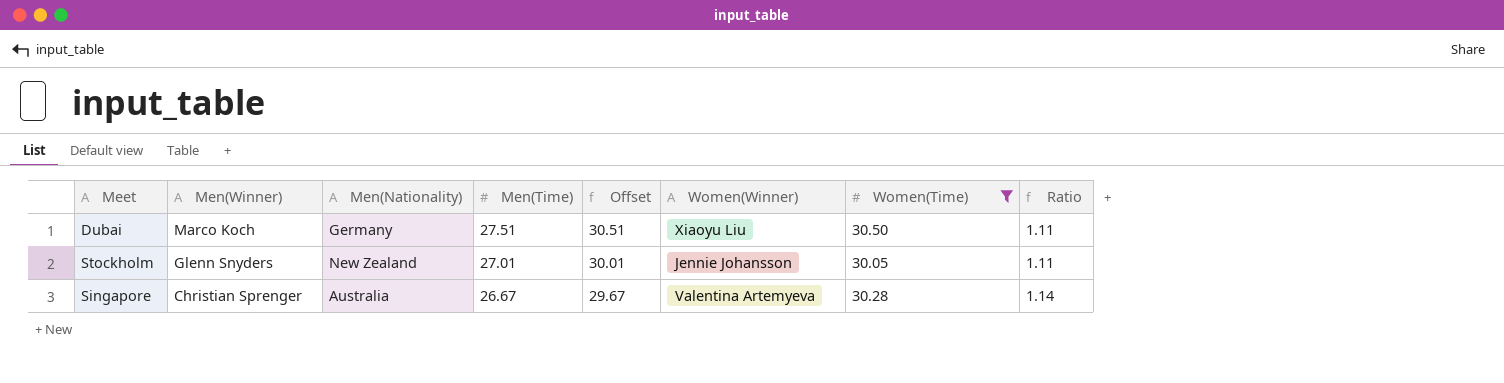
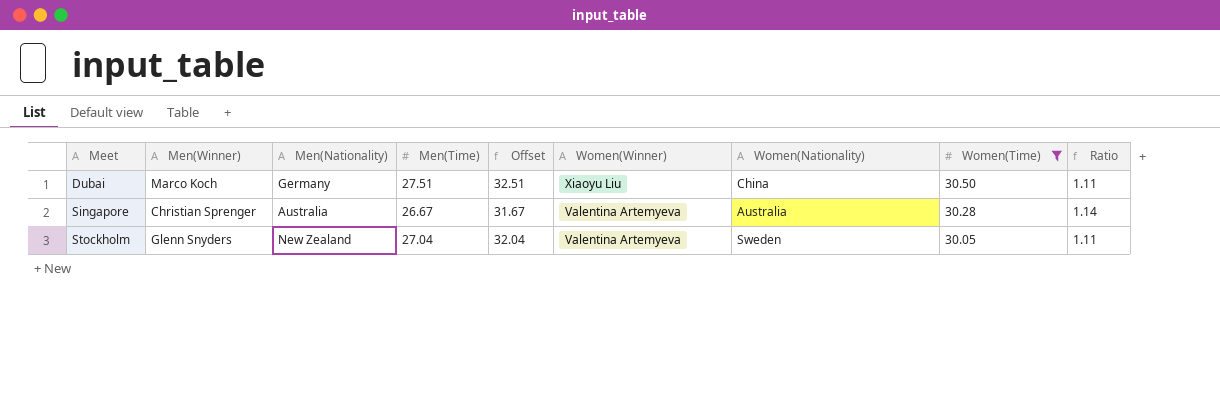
row order: Men(Winner) descending -> Meet ascending
column Offset | formula: [Men(Time)] + 3 -> [Men(Time)] + 5
column Women(Nationality) | position: none -> 7
Stockholm | Men(Time): 27.01 -> 27.04
Stockholm | Women(Winner): Jennie Johansson -> Valentina Artemyeva

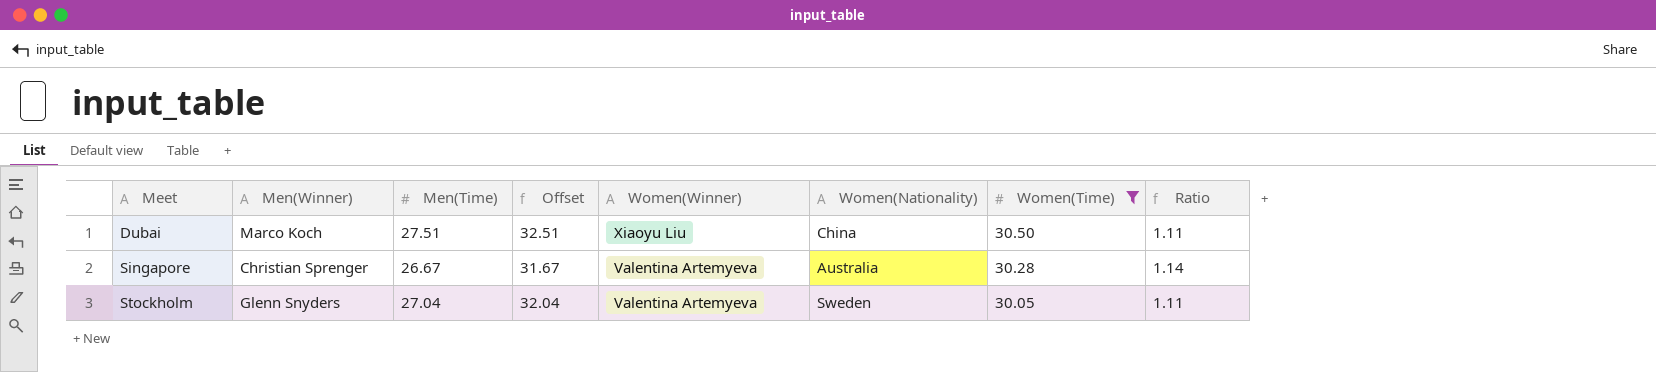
column Men(Nationality) | position: 3 -> none

